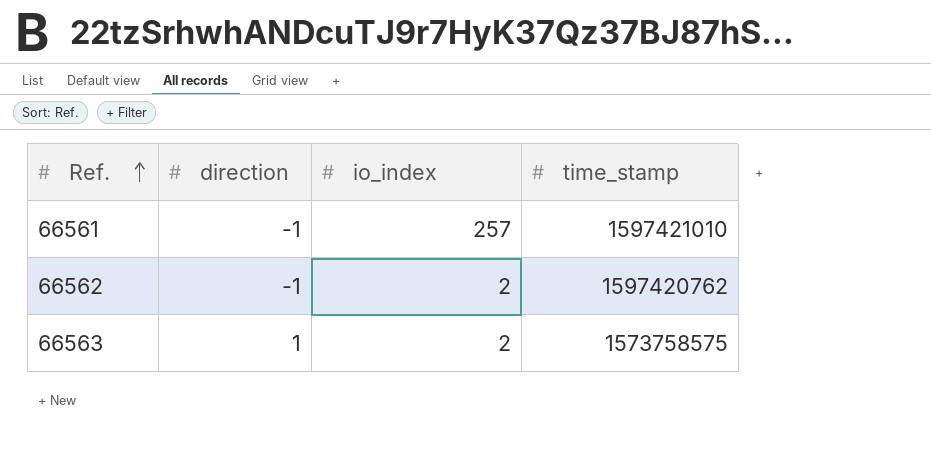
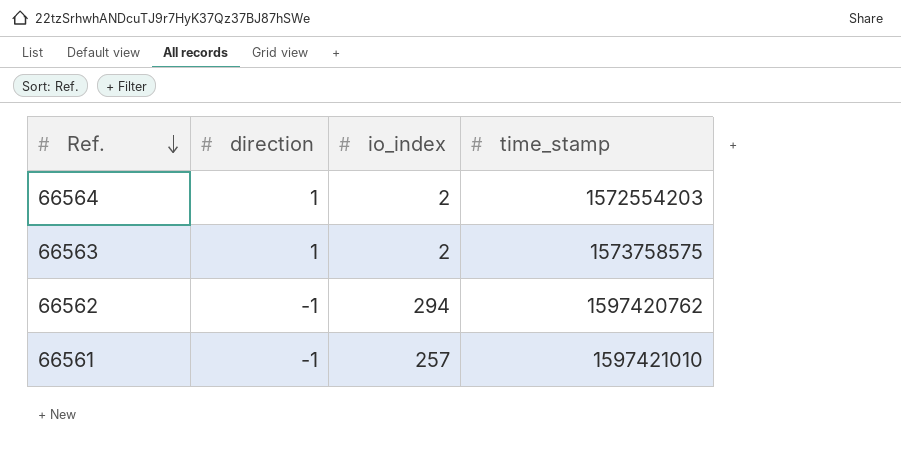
row order: Ref. ascending -> Ref. descending
row 66564: none -> 1 | 2 | 1572554203
66562 | io_index: 2 -> 294

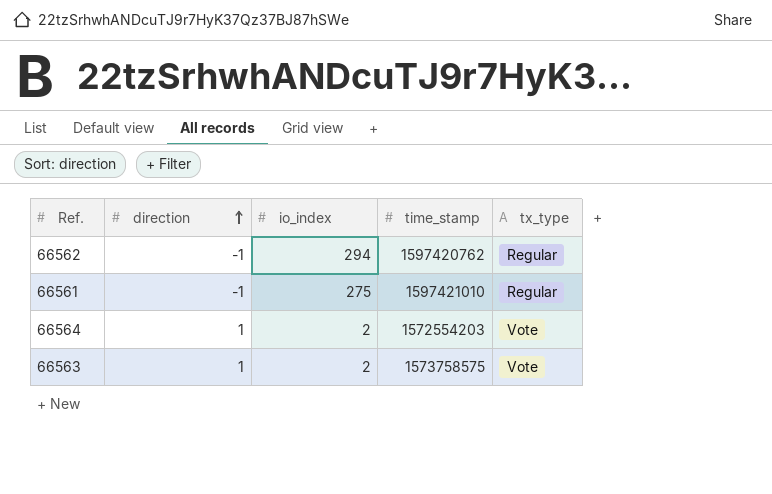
row order: Ref. descending -> direction ascending
column tx_type | position: none -> 5
66561 | io_index: 257 -> 275

